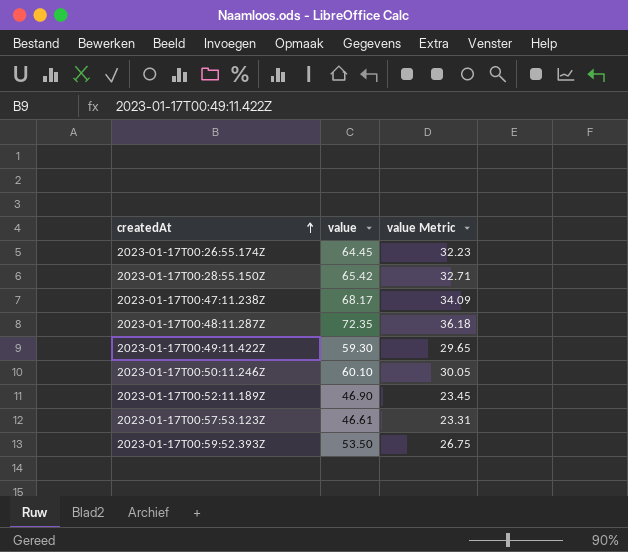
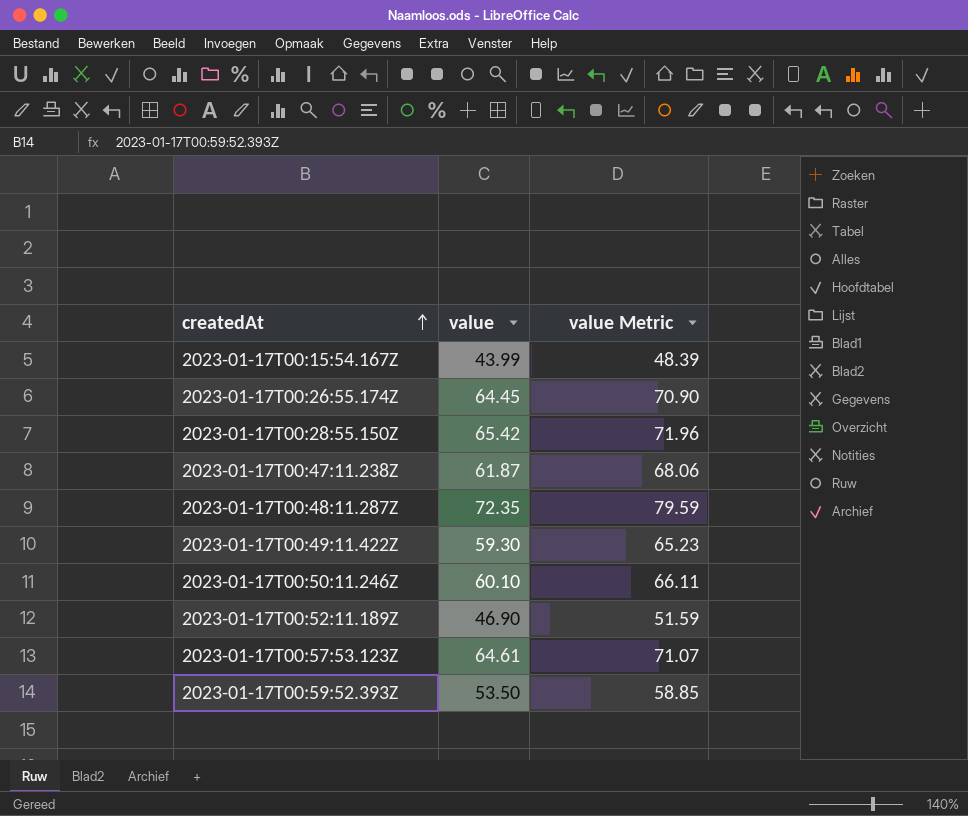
column value Metric | formula: [value] * 0.5 -> [value] * 1.1
row 2023-01-17T00:15:54.167Z: none -> 43.99 | 48.39
2023-01-17T00:47:11.238Z | value: 68.17 -> 61.87
2023-01-17T00:57:53.123Z | value: 46.61 -> 64.61

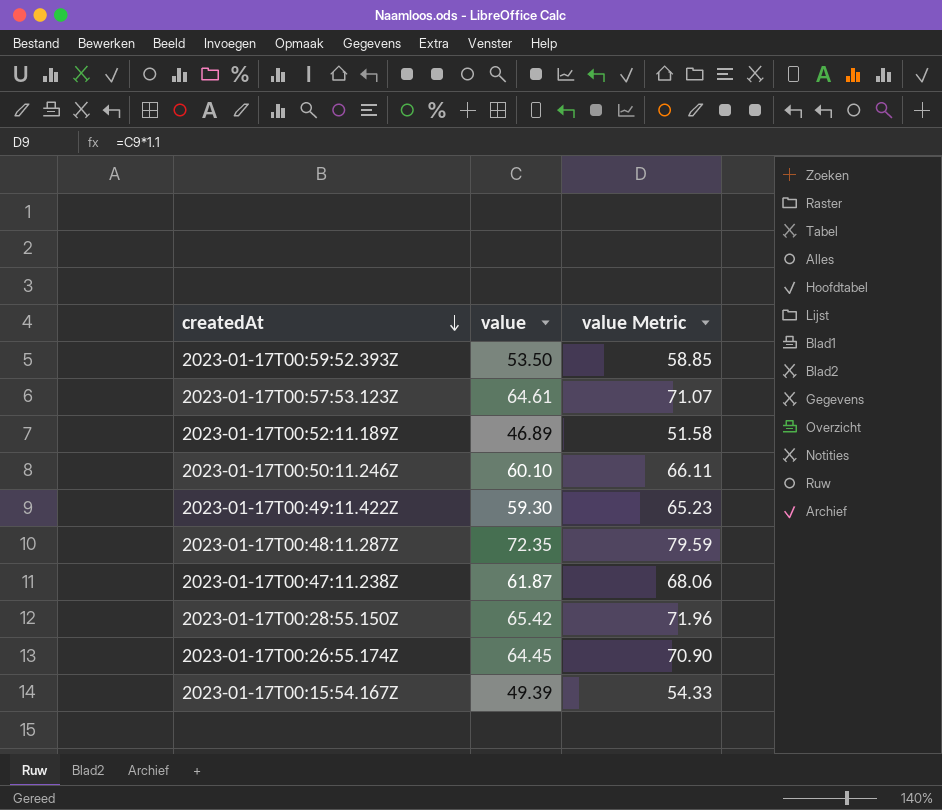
row order: createdAt ascending -> createdAt descending
2023-01-17T00:52:11.189Z | value: 46.90 -> 46.89
2023-01-17T00:52:11.189Z | value Metric: 51.59 -> 51.58
2023-01-17T00:15:54.167Z | value: 43.99 -> 49.39
2023-01-17T00:15:54.167Z | value Metric: 48.39 -> 54.33

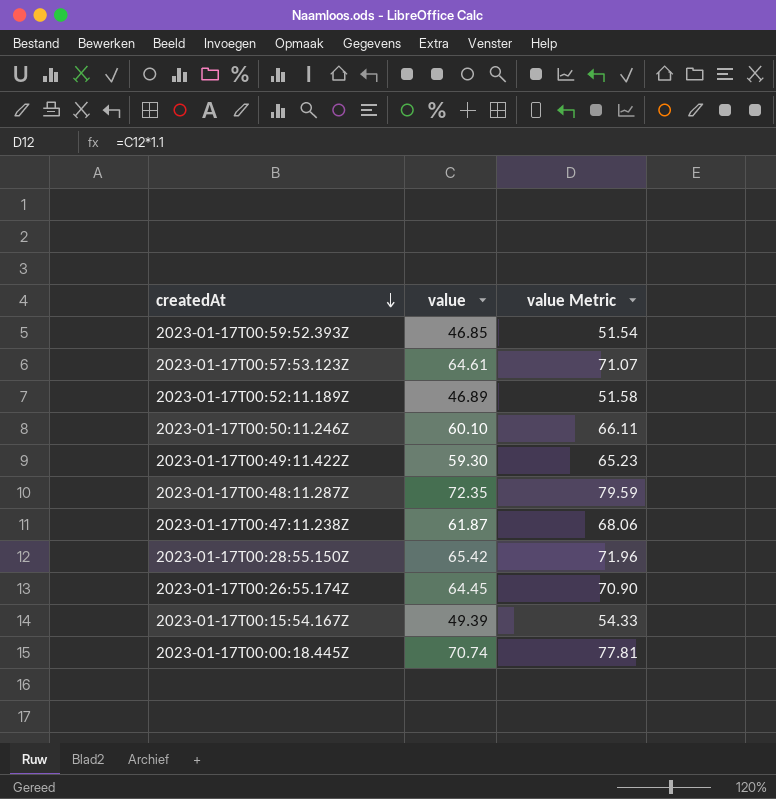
2023-01-17T00:59:52.393Z | value: 53.50 -> 46.85
2023-01-17T00:59:52.393Z | value Metric: 58.85 -> 51.54
row 2023-01-17T00:00:18.445Z: none -> 70.74 | 77.81

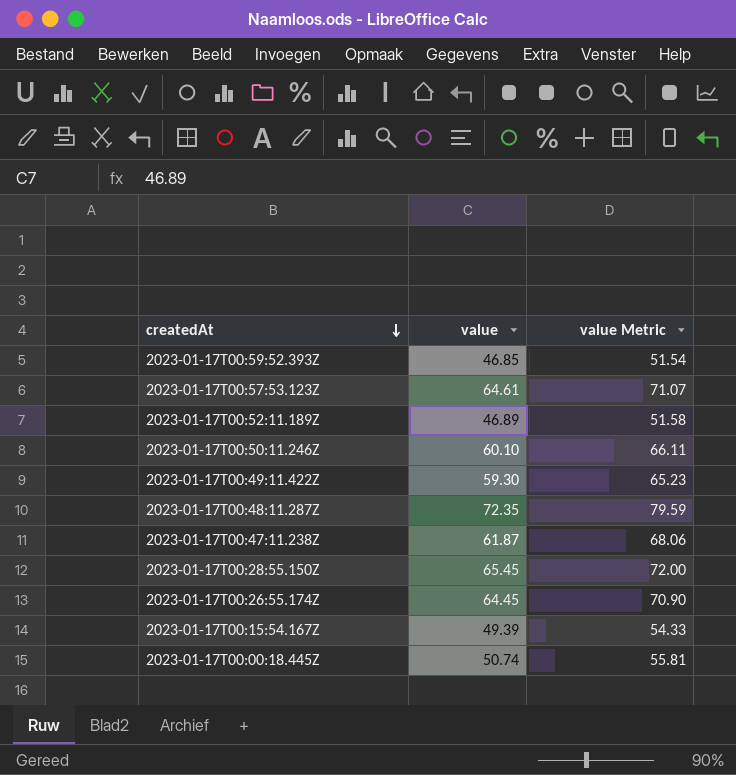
2023-01-17T00:28:55.150Z | value: 65.42 -> 65.45
2023-01-17T00:28:55.150Z | value Metric: 71.96 -> 72.00
2023-01-17T00:00:18.445Z | value: 70.74 -> 50.74
2023-01-17T00:00:18.445Z | value Metric: 77.81 -> 55.81

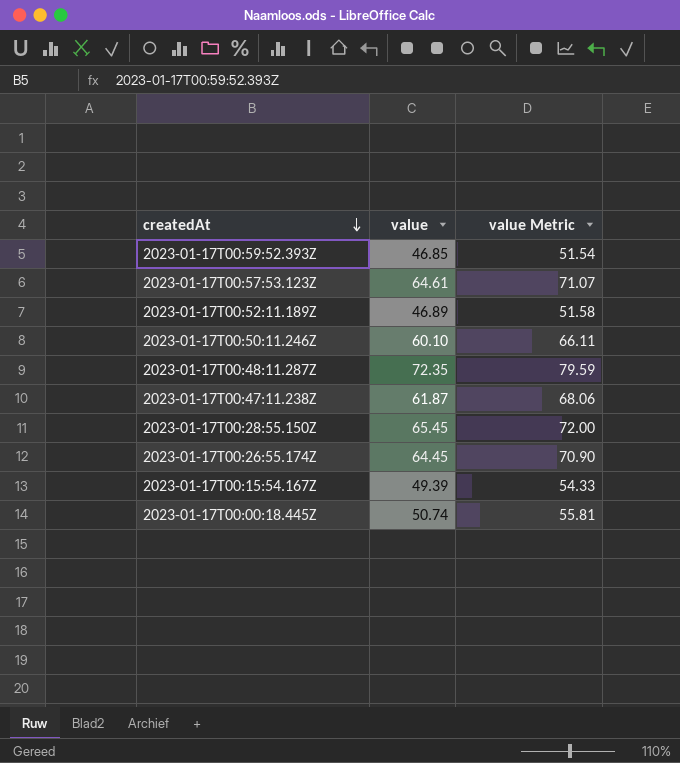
row 2023-01-17T00:49:11.422Z: 59.30 | 65.23 -> none

